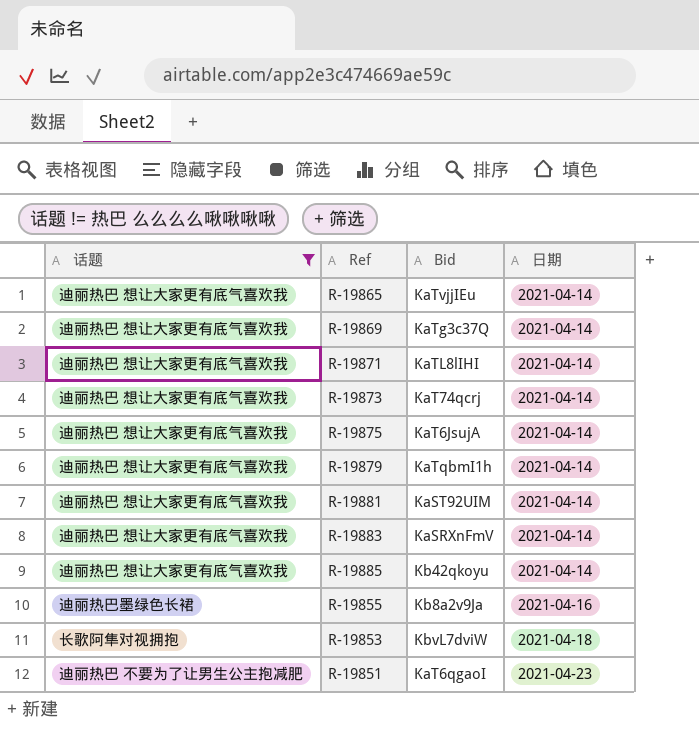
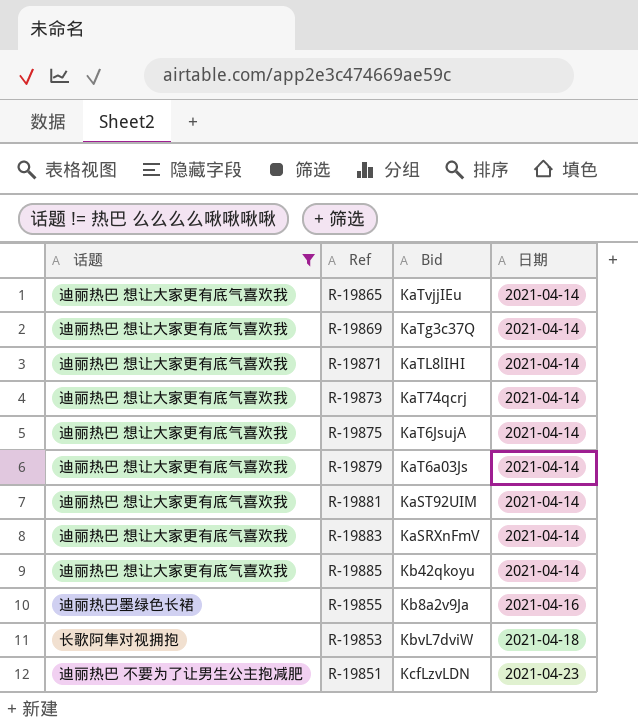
R-19879 | Bid: KaTqbmI1h -> KaT6a03Js
R-19851 | Bid: KaT6qgaoI -> KcfLzvLDN

